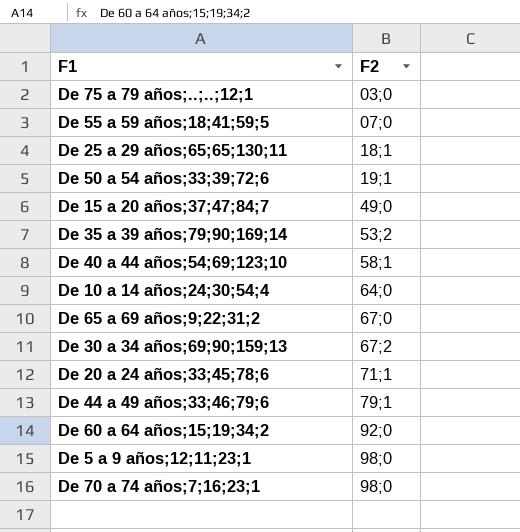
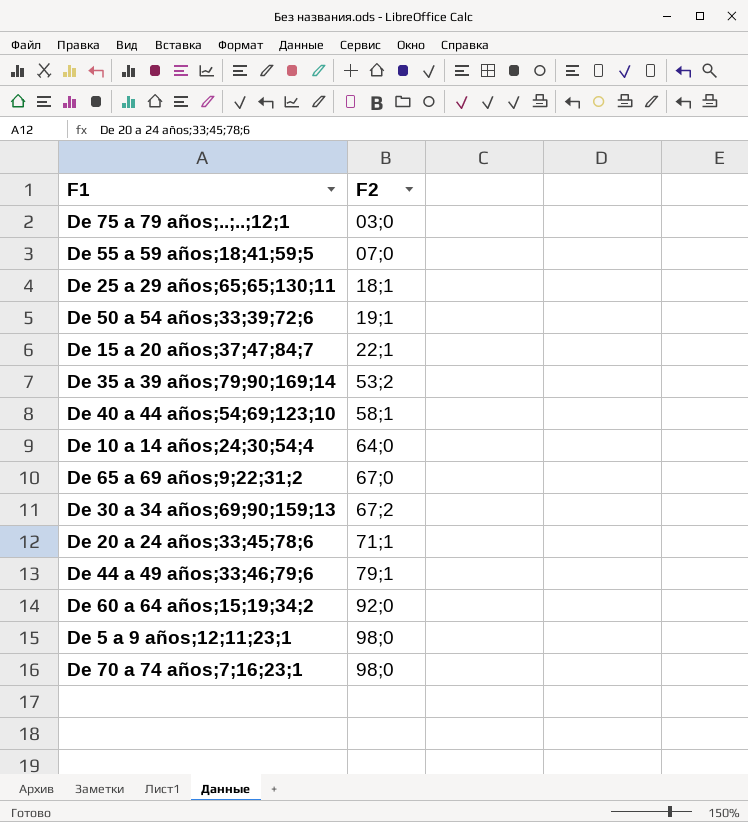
De 15 a 20 años;37;47;84;7 | F2: 49;0 -> 22;1

